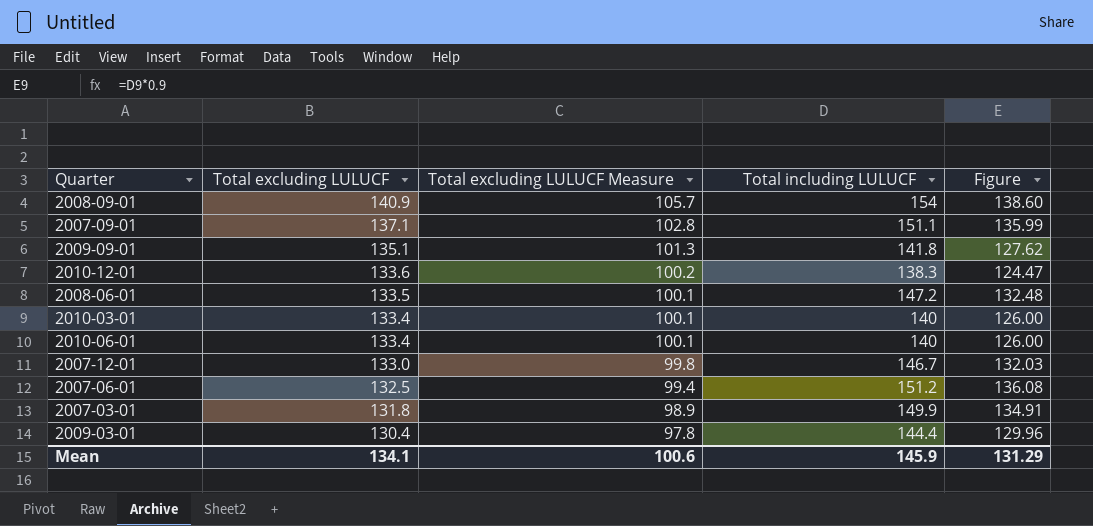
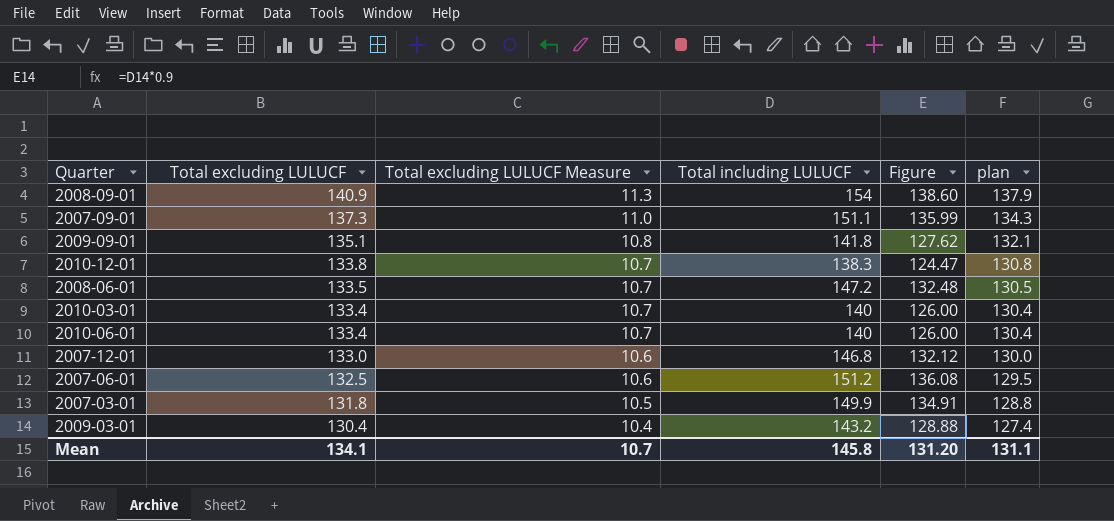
column Total excluding LULUCF Measure | formula: [Total excluding LULUCF] * 0.75 -> [Total excluding LULUCF] * 0.08
column plan | formula: none -> [Total excluding LULUCF] - 3
2007-09-01 | Total excluding LULUCF: 137.1 -> 137.3
2010-12-01 | Total excluding LULUCF: 133.6 -> 133.8
2007-12-01 | Total including LULUCF: 146.7 -> 146.8
2007-12-01 | Figure: 132.03 -> 132.12
2009-03-01 | Total including LULUCF: 144.4 -> 143.2
2009-03-01 | Figure: 129.96 -> 128.88
Mean | Total excluding LULUCF Measure: 100.6 -> 10.7
Mean | Total including LULUCF: 145.9 -> 145.8
Mean | Figure: 131.29 -> 131.20

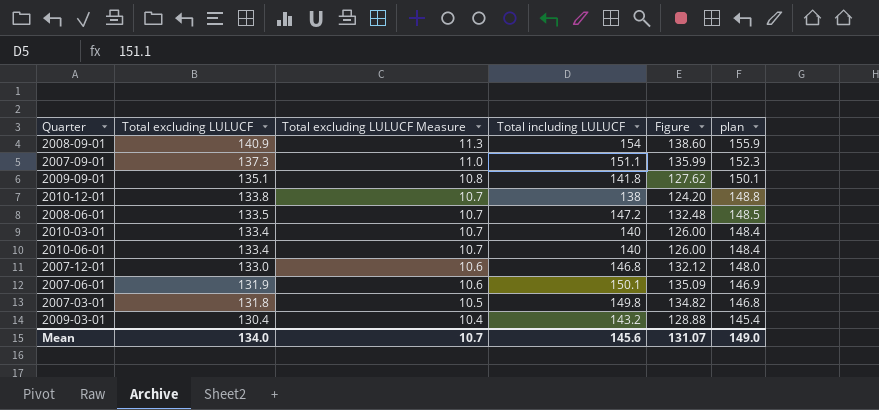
column plan | formula: [Total excluding LULUCF] - 3 -> [Total excluding LULUCF] + 15
2010-12-01 | Total including LULUCF: 138.3 -> 138
2010-12-01 | Figure: 124.47 -> 124.20
2007-06-01 | Total excluding LULUCF: 132.5 -> 131.9
2007-06-01 | Total including LULUCF: 151.2 -> 150.1
2007-06-01 | Figure: 136.08 -> 135.09
2007-03-01 | Total including LULUCF: 149.9 -> 149.8
2007-03-01 | Figure: 134.91 -> 134.82
Mean | Total excluding LULUCF: 134.1 -> 134.0
Mean | Total including LULUCF: 145.8 -> 145.6
Mean | Figure: 131.20 -> 131.07
Mean | plan: 131.1 -> 149.0

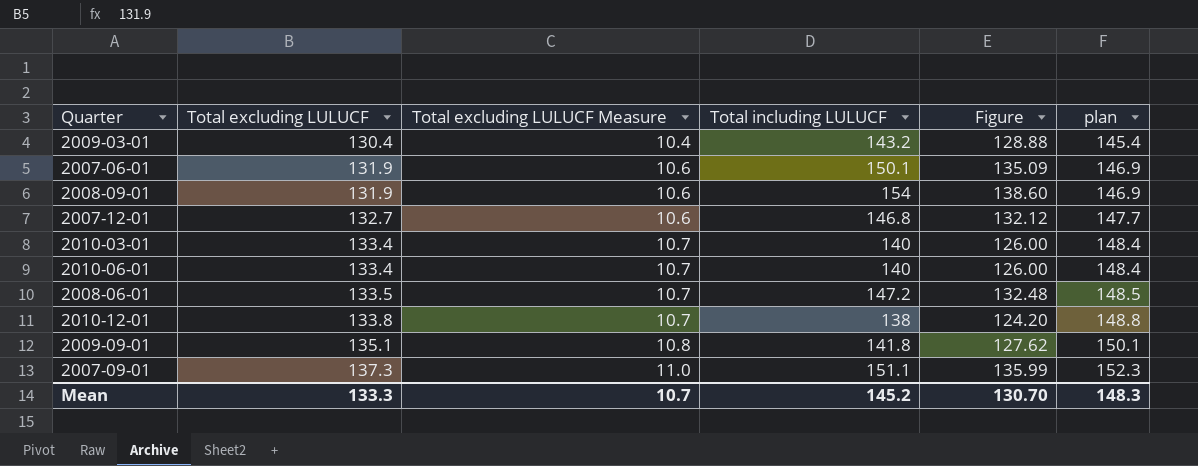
row order: Total excluding LULUCF descending -> Total excluding LULUCF ascending
row 2007-03-01: 131.8 | 10.5 | 149.8 | 134.82 | 146.8 -> none
2008-09-01 | Total excluding LULUCF: 140.9 -> 131.9
2008-09-01 | Total excluding LULUCF Measure: 11.3 -> 10.6
2008-09-01 | plan: 155.9 -> 146.9
2007-12-01 | Total excluding LULUCF: 133.0 -> 132.7
2007-12-01 | plan: 148.0 -> 147.7
Mean | Total excluding LULUCF: 134.0 -> 133.3
Mean | Total including LULUCF: 145.6 -> 145.2
Mean | Figure: 131.07 -> 130.70
Mean | plan: 149.0 -> 148.3

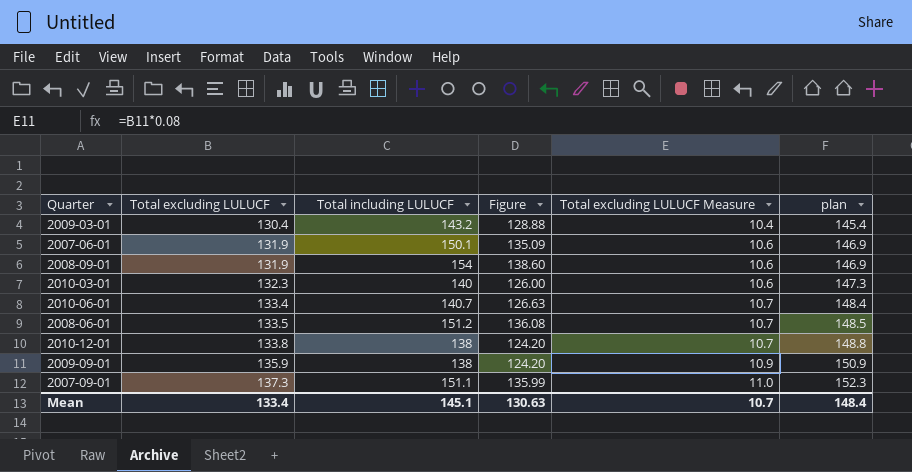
column Total excluding LULUCF Measure | position: 3 -> 5
row 2007-12-01: 132.7 | 10.6 | 146.8 | 132.12 | 147.7 -> none
2010-03-01 | Total excluding LULUCF: 133.4 -> 132.3
2010-03-01 | Total excluding LULUCF Measure: 10.7 -> 10.6
2010-03-01 | plan: 148.4 -> 147.3
2010-06-01 | Total including LULUCF: 140 -> 140.7
2010-06-01 | Figure: 126.00 -> 126.63
2008-06-01 | Total including LULUCF: 147.2 -> 151.2
2008-06-01 | Figure: 132.48 -> 136.08
2009-09-01 | Total excluding LULUCF: 135.1 -> 135.9
2009-09-01 | Total including LULUCF: 141.8 -> 138
2009-09-01 | Figure: 127.62 -> 124.20
2009-09-01 | Total excluding LULUCF Measure: 10.8 -> 10.9
2009-09-01 | plan: 150.1 -> 150.9
Mean | Total excluding LULUCF: 133.3 -> 133.4
Mean | Total including LULUCF: 145.2 -> 145.1
Mean | Figure: 130.70 -> 130.63
Mean | plan: 148.3 -> 148.4

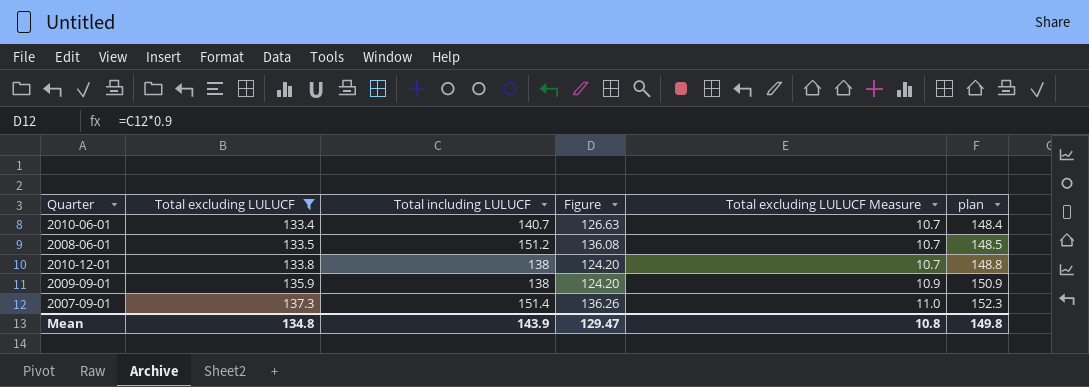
filter: none -> Total excluding LULUCF >= 133.4
2007-09-01 | Total including LULUCF: 151.1 -> 151.4
2007-09-01 | Figure: 135.99 -> 136.26
Mean | Total excluding LULUCF: 133.4 -> 134.8
Mean | Total including LULUCF: 145.1 -> 143.9
Mean | Figure: 130.63 -> 129.47
Mean | Total excluding LULUCF Measure: 10.7 -> 10.8
Mean | plan: 148.4 -> 149.8

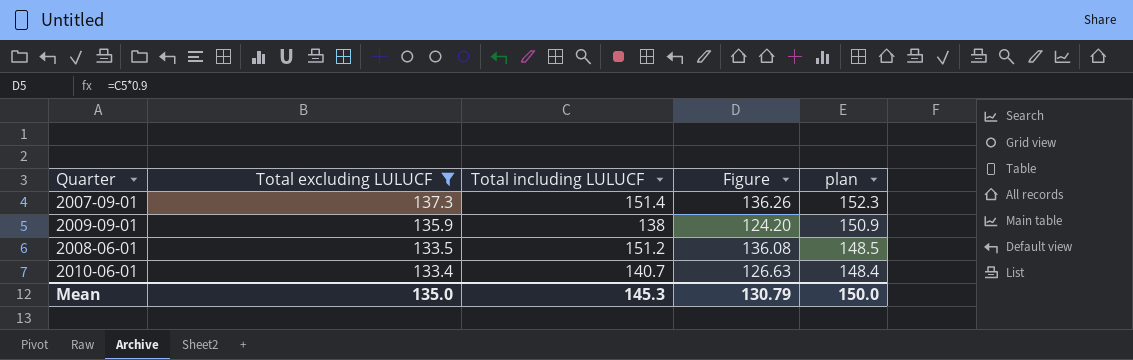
row order: Total excluding LULUCF ascending -> Total excluding LULUCF descending
column Total excluding LULUCF Measure | formula: [Total excluding LULUCF] * 0.08 -> none
row 2010-12-01: 133.8 | 138 | 124.20 | 10.7 | 148.8 -> none
Mean | Total excluding LULUCF: 134.8 -> 135.0
Mean | Total including LULUCF: 143.9 -> 145.3
Mean | Figure: 129.47 -> 130.79
Mean | plan: 149.8 -> 150.0

